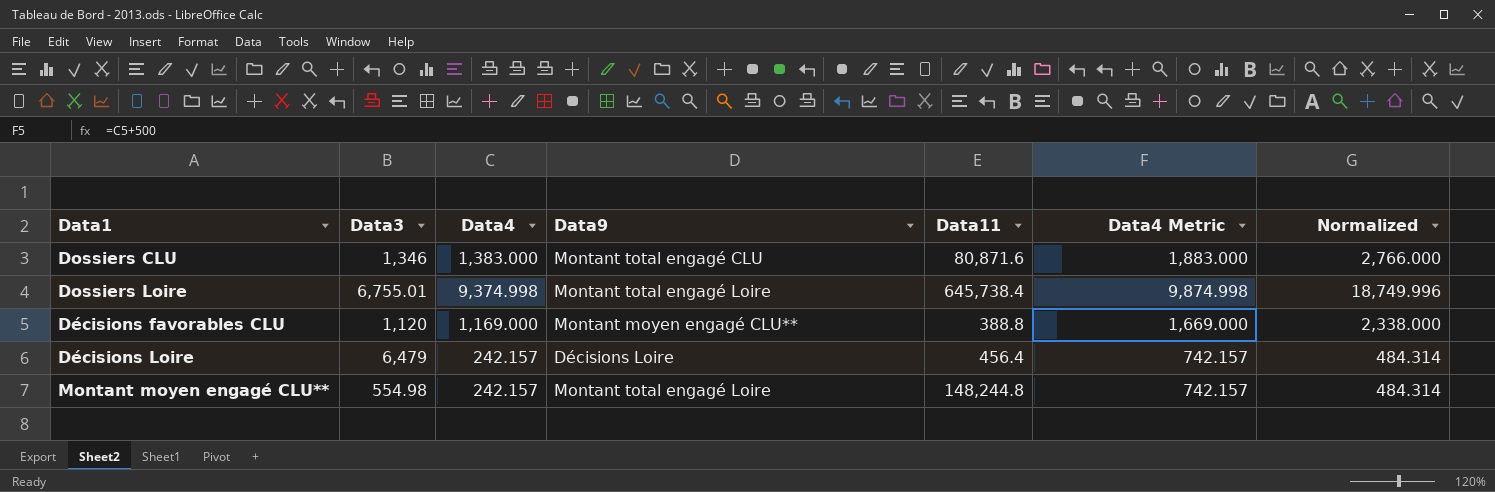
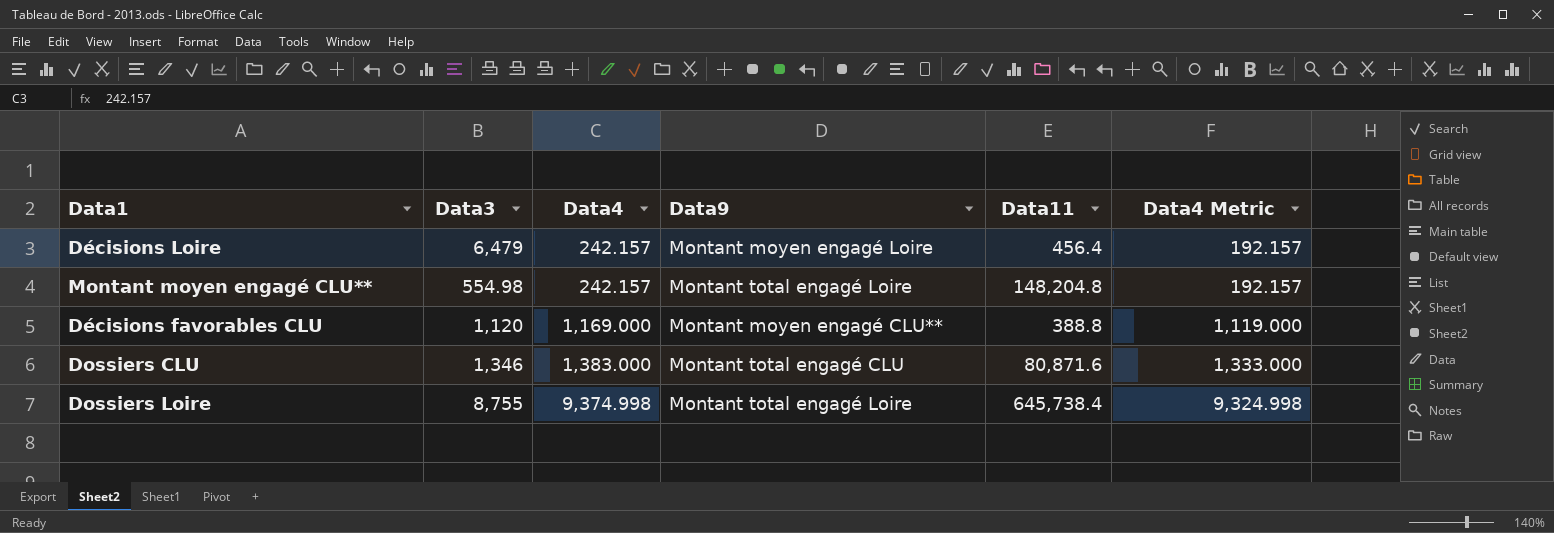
row order: none -> Data4 ascending
column Normalized | formula: [Data4] * 2 -> none
column Data4 Metric | formula: [Data4] + 500 -> [Data4] - 50
Décisions Loire | Data9: Décisions Loire -> Montant moyen engagé Loire
Montant moyen engagé CLU** | Data11: 148,244.8 -> 148,204.8
Dossiers Loire | Data3: 6,755.01 -> 8,755

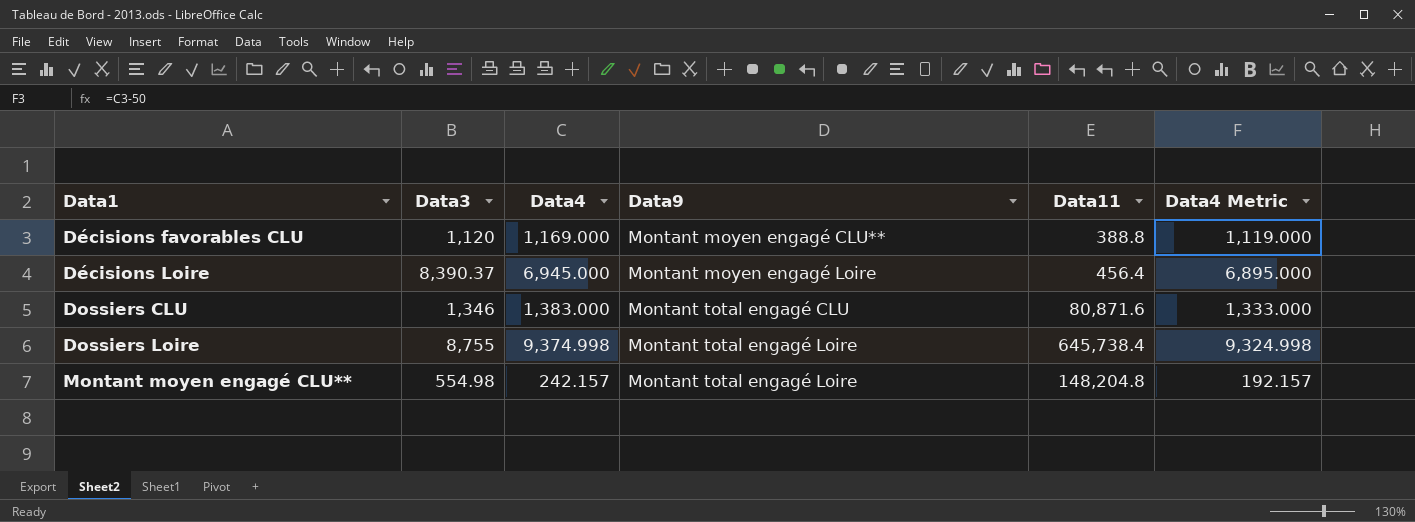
row order: Data4 ascending -> Data1 ascending
Décisions Loire | Data3: 6,479 -> 8,390.37
Décisions Loire | Data4: 242.157 -> 6,945.000
Décisions Loire | Data4 Metric: 192.157 -> 6,895.000

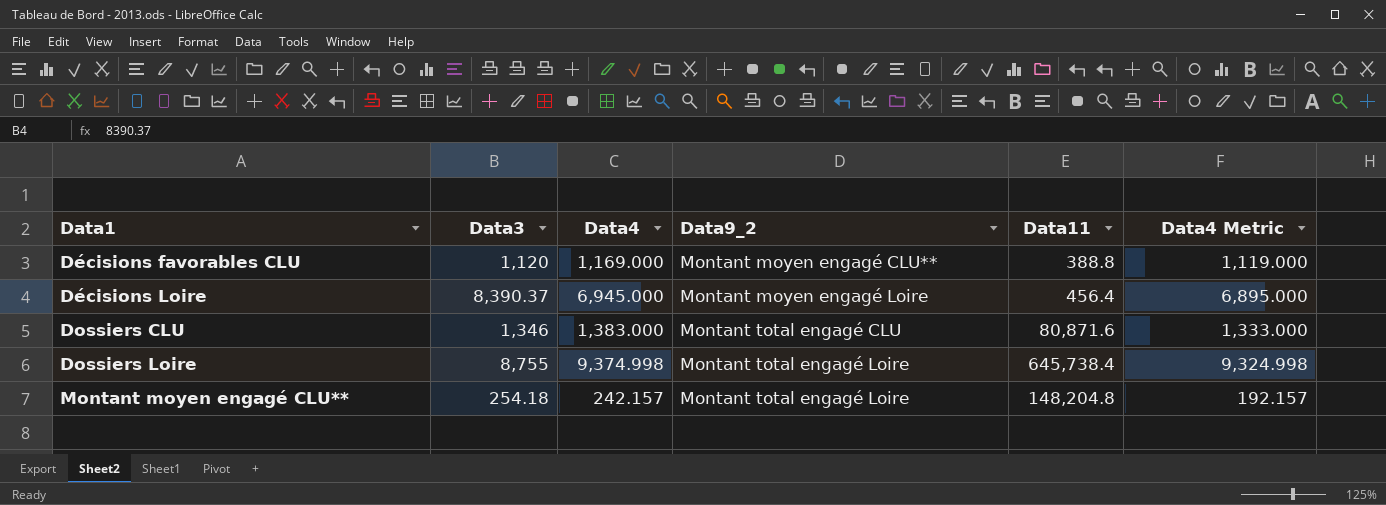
column name: Data9 -> Data9_2
Montant moyen engagé CLU** | Data3: 554.98 -> 254.18

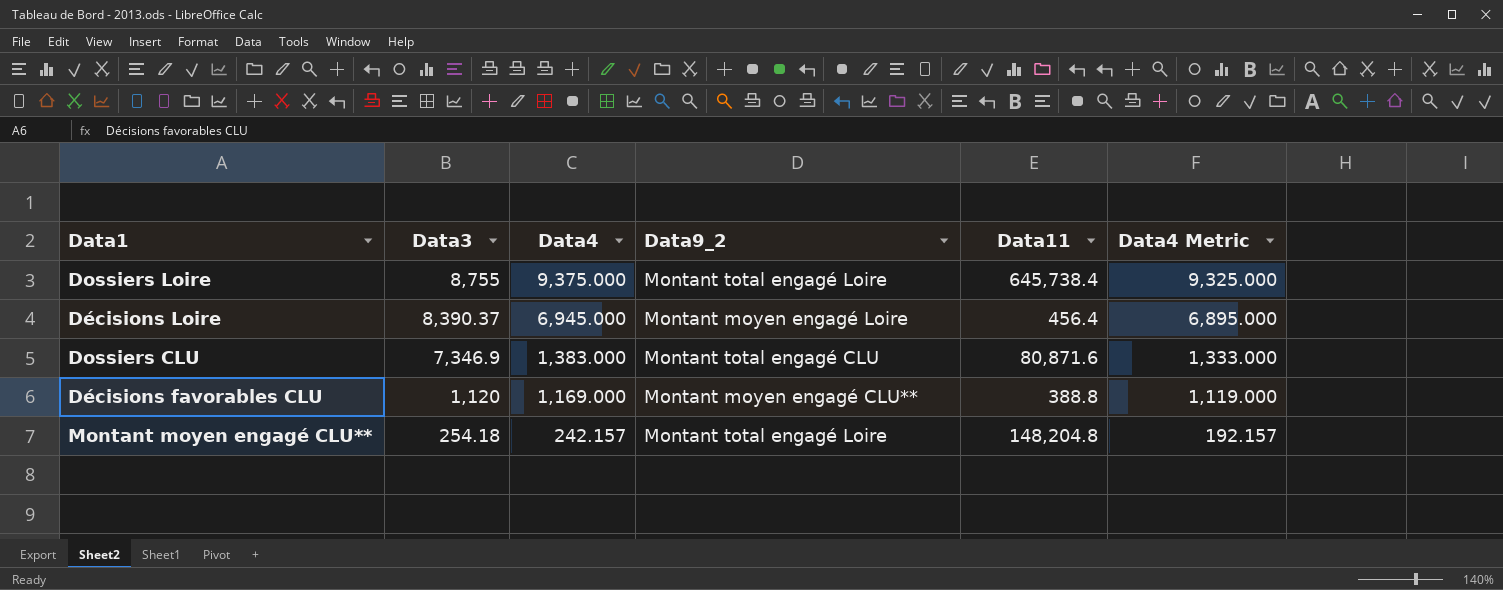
row order: Data1 ascending -> Data3 descending
Dossiers Loire | Data4: 9,374.998 -> 9,375.000
Dossiers Loire | Data4 Metric: 9,324.998 -> 9,325.000
Dossiers CLU | Data3: 1,346 -> 7,346.9

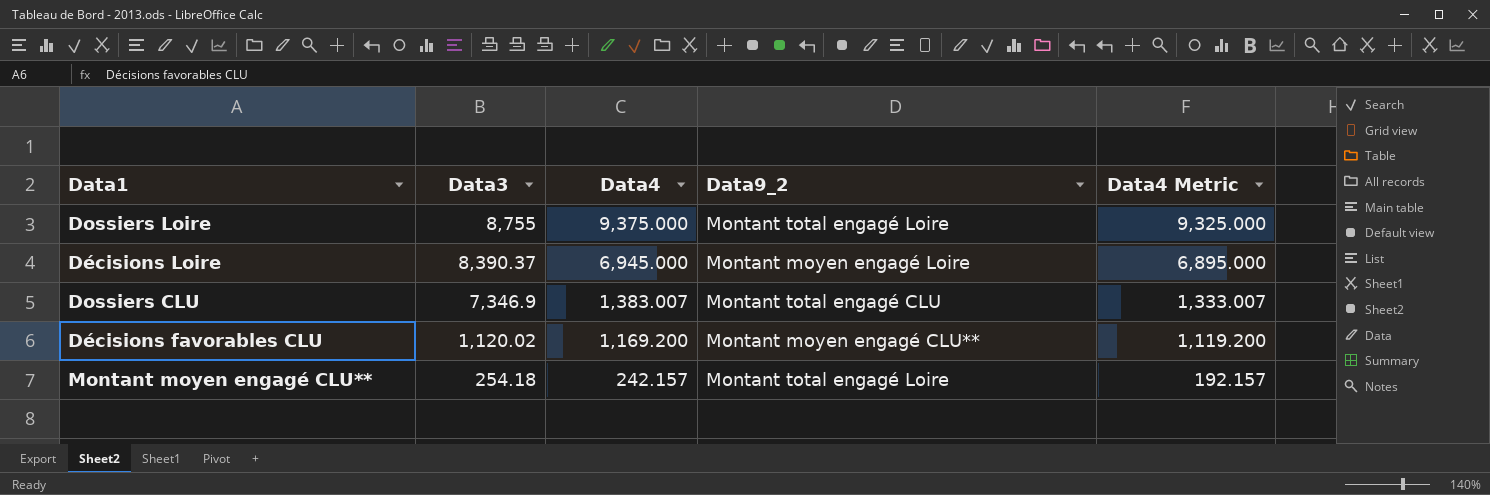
column Data11 | position: 5 -> none
Dossiers CLU | Data4: 1,383.000 -> 1,383.007
Dossiers CLU | Data4 Metric: 1,333.000 -> 1,333.007
Décisions favorables CLU | Data3: 1,120 -> 1,120.02
Décisions favorables CLU | Data4: 1,169.000 -> 1,169.200
Décisions favorables CLU | Data4 Metric: 1,119.000 -> 1,119.200

